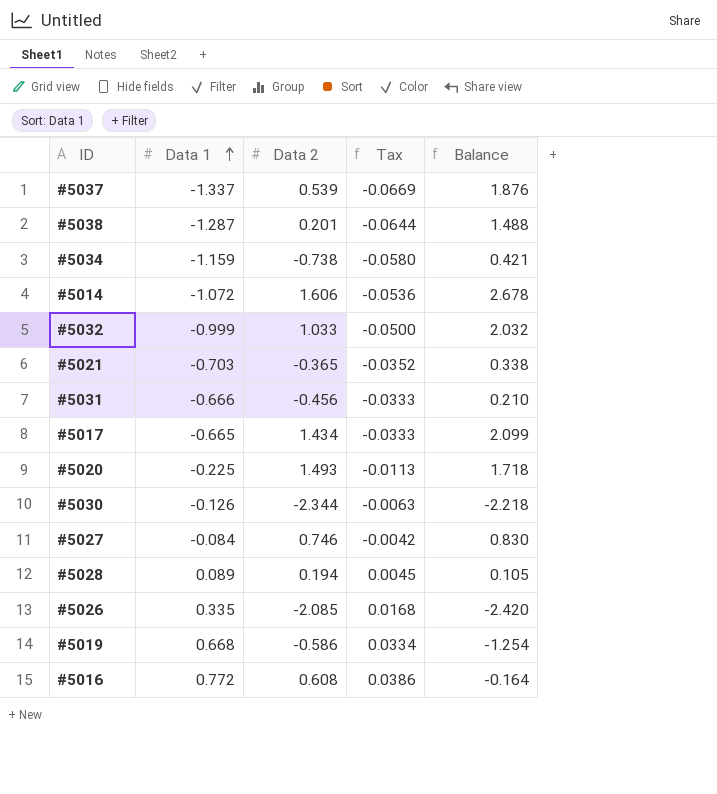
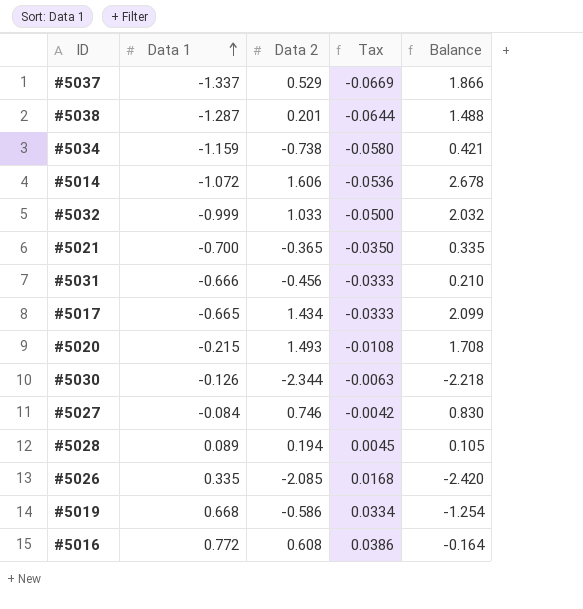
#5037 | Data 2: 0.539 -> 0.529
#5037 | Balance: 1.876 -> 1.866
#5021 | Data 1: -0.703 -> -0.700
#5021 | Tax: -0.0352 -> -0.0350
#5021 | Balance: 0.338 -> 0.335
#5020 | Data 1: -0.225 -> -0.215
#5020 | Tax: -0.0113 -> -0.0108
#5020 | Balance: 1.718 -> 1.708

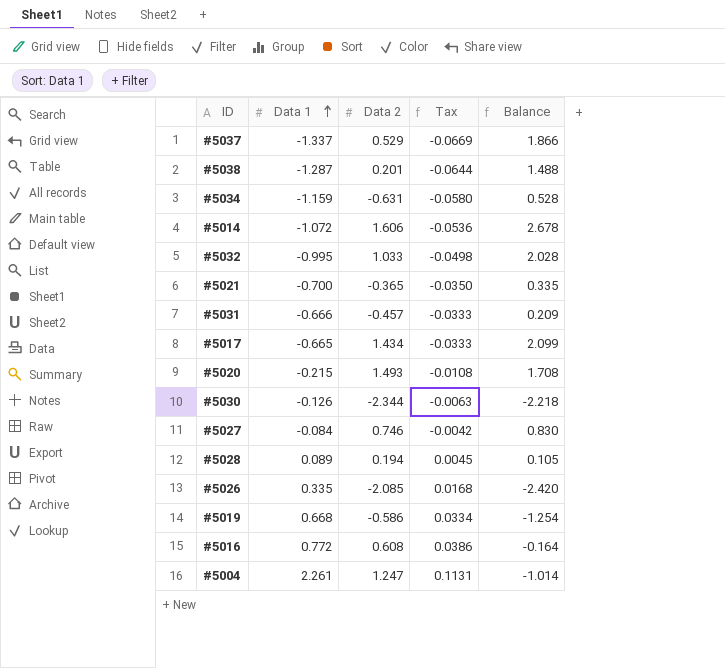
#5034 | Data 2: -0.738 -> -0.631
#5034 | Balance: 0.421 -> 0.528
#5032 | Data 1: -0.999 -> -0.995
#5032 | Tax: -0.0500 -> -0.0498
#5032 | Balance: 2.032 -> 2.028
#5031 | Data 2: -0.456 -> -0.457
#5031 | Balance: 0.210 -> 0.209
row #5004: none -> 2.261 | 1.247 | 0.1131 | -1.014

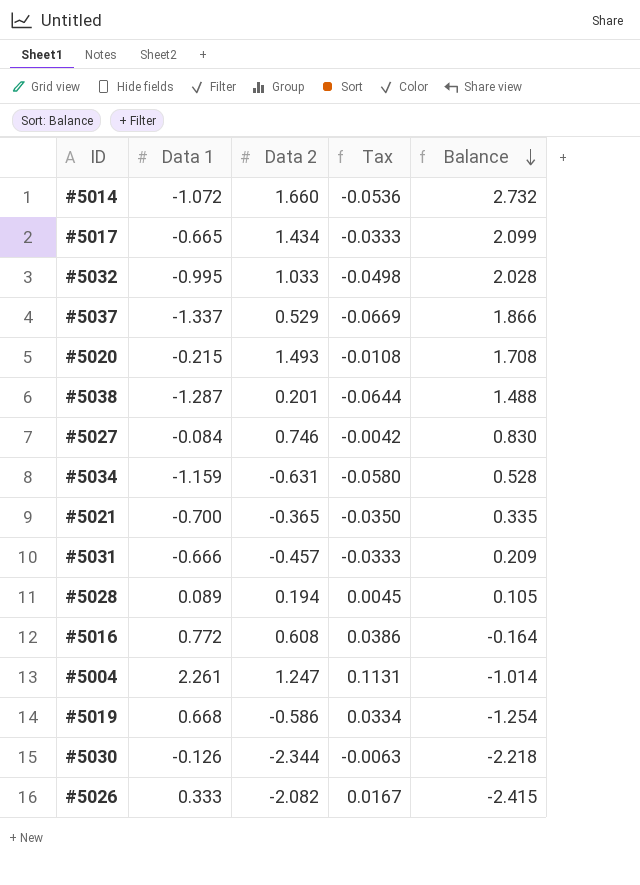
row order: Data 1 ascending -> Balance descending
#5014 | Data 2: 1.606 -> 1.660
#5014 | Balance: 2.678 -> 2.732
#5026 | Data 1: 0.335 -> 0.333
#5026 | Data 2: -2.085 -> -2.082
#5026 | Tax: 0.0168 -> 0.0167
#5026 | Balance: -2.420 -> -2.415

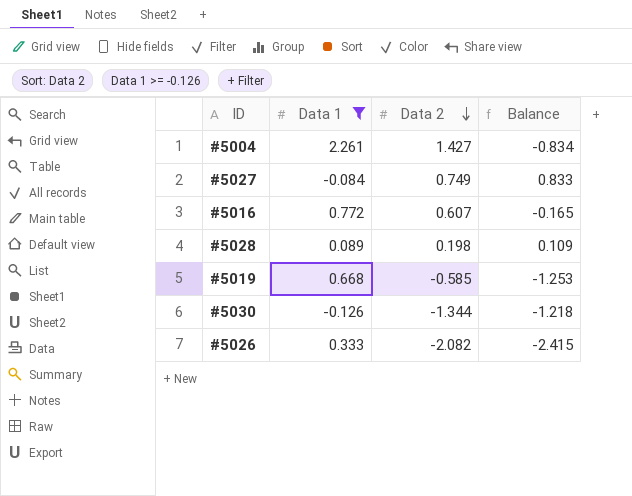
filter: none -> Data 1 >= -0.126
row order: Balance descending -> Data 2 descending
column Tax | formula: [Data 1] * 0.05 -> none
#5004 | Data 2: 1.247 -> 1.427
#5004 | Balance: -1.014 -> -0.834
#5027 | Data 2: 0.746 -> 0.749
#5027 | Balance: 0.830 -> 0.833
#5016 | Data 2: 0.608 -> 0.607
#5016 | Balance: -0.164 -> -0.165
#5028 | Data 2: 0.194 -> 0.198
#5028 | Balance: 0.105 -> 0.109
#5019 | Data 2: -0.586 -> -0.585
#5019 | Balance: -1.254 -> -1.253
#5030 | Data 2: -2.344 -> -1.344
#5030 | Balance: -2.218 -> -1.218

